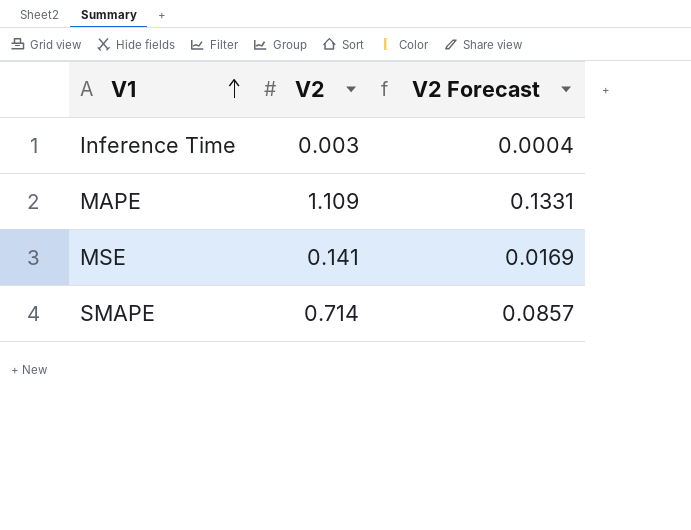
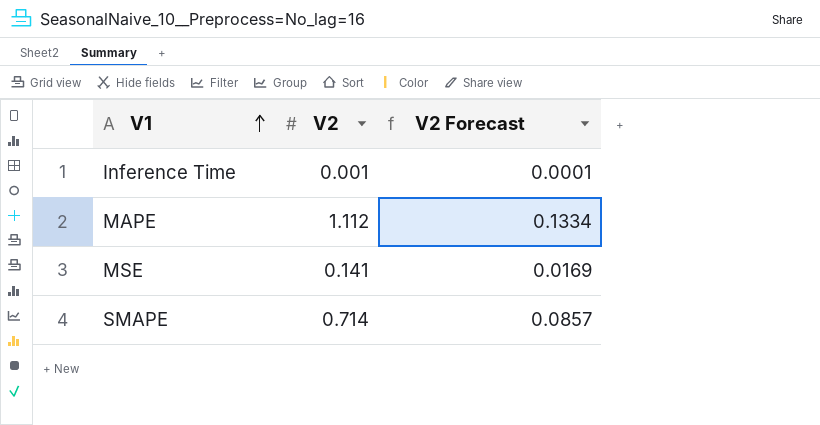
Inference Time | V2: 0.003 -> 0.001
Inference Time | V2 Forecast: 0.0004 -> 0.0001
MAPE | V2: 1.109 -> 1.112
MAPE | V2 Forecast: 0.1331 -> 0.1334

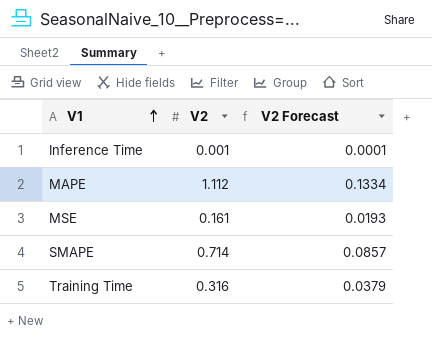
MSE | V2: 0.141 -> 0.161
MSE | V2 Forecast: 0.0169 -> 0.0193
row Training Time: none -> 0.316 | 0.0379

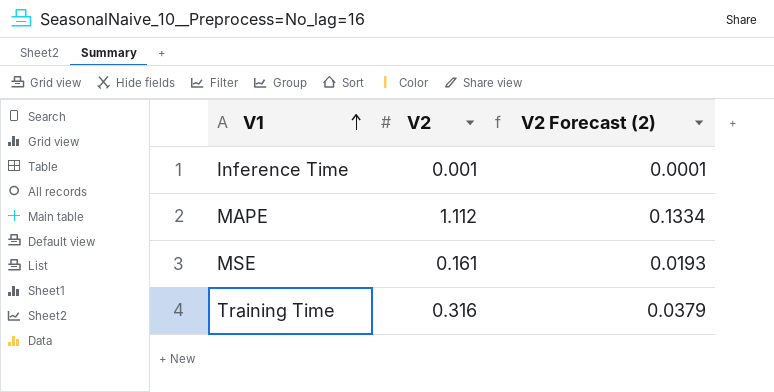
column name: V2 Forecast -> V2 Forecast (2)
row SMAPE: 0.714 | 0.0857 -> none

